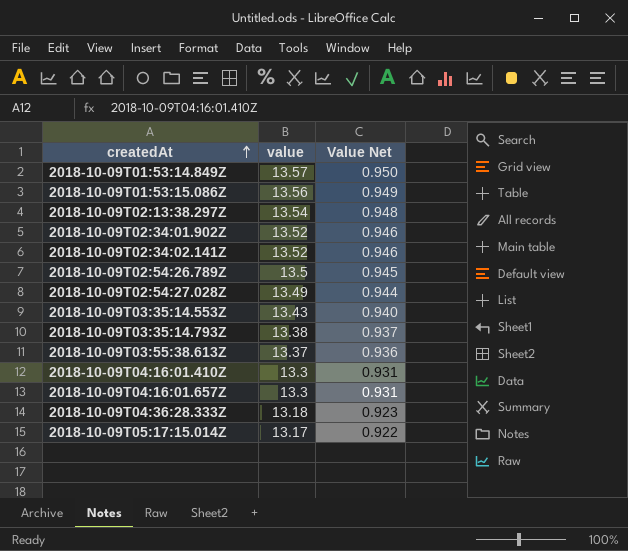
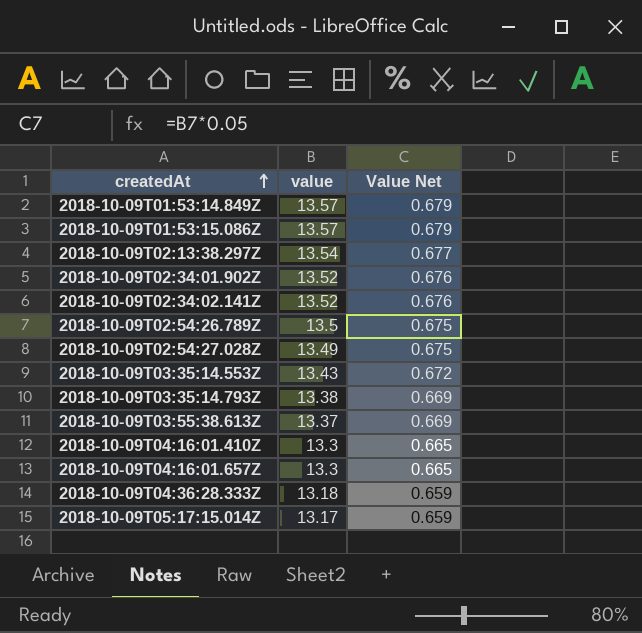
column Value Net | formula: [value] * 0.07 -> [value] * 0.05
2018-10-09T01:53:15.086Z | value: 13.56 -> 13.57

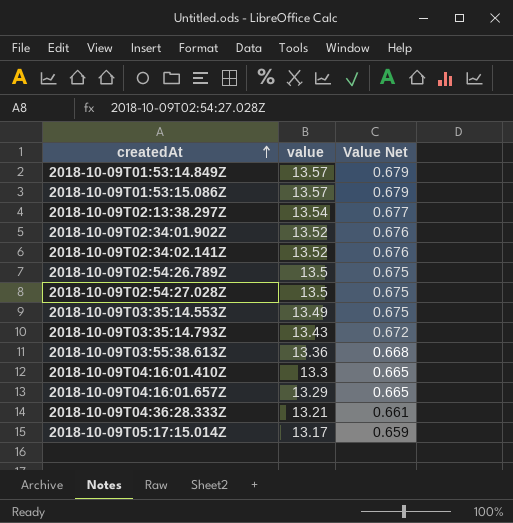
2018-10-09T02:54:27.028Z | value: 13.49 -> 13.5
2018-10-09T03:35:14.553Z | value: 13.43 -> 13.49
2018-10-09T03:35:14.553Z | Value Net: 0.672 -> 0.675
2018-10-09T03:35:14.793Z | value: 13.38 -> 13.43
2018-10-09T03:35:14.793Z | Value Net: 0.669 -> 0.672
2018-10-09T03:55:38.613Z | value: 13.37 -> 13.36
2018-10-09T03:55:38.613Z | Value Net: 0.669 -> 0.668
2018-10-09T04:16:01.657Z | value: 13.3 -> 13.29
2018-10-09T04:36:28.333Z | value: 13.18 -> 13.21
2018-10-09T04:36:28.333Z | Value Net: 0.659 -> 0.661

